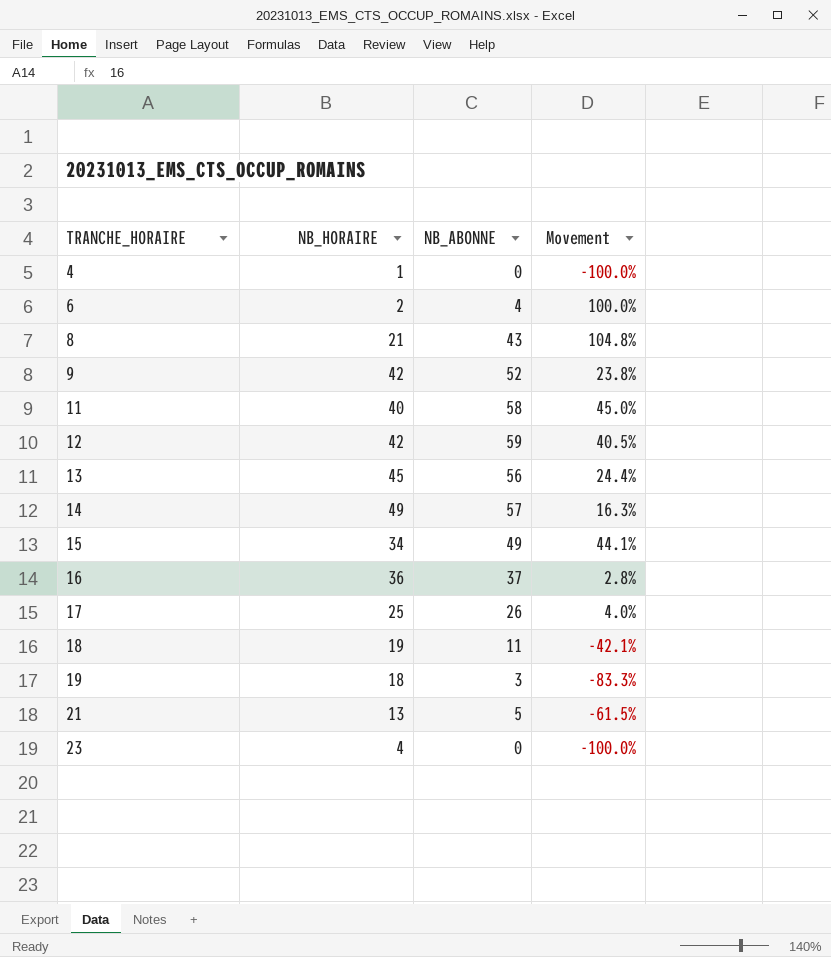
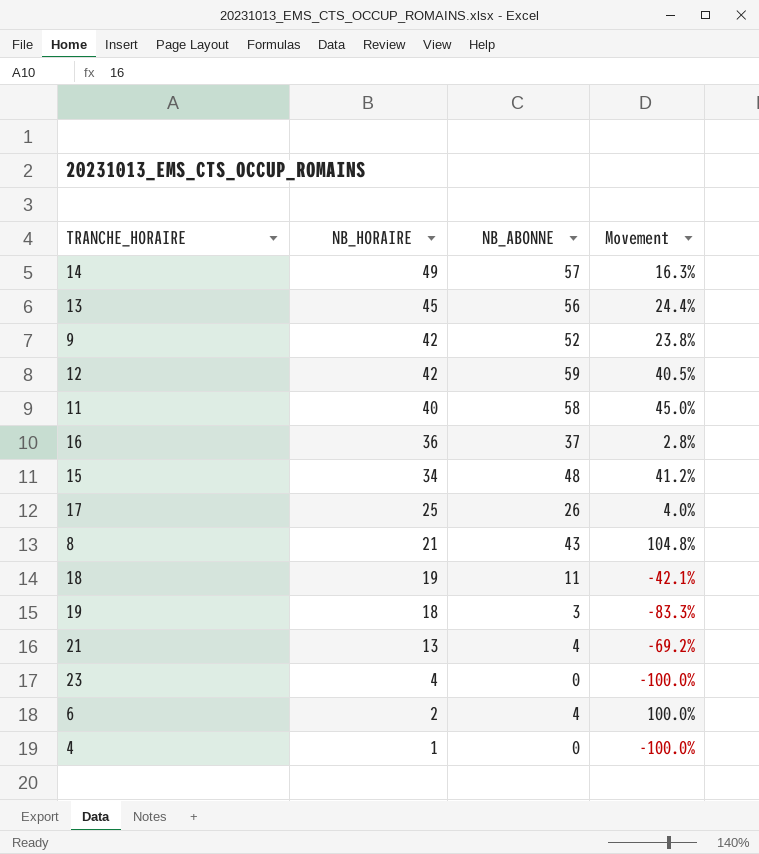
row order: TRANCHE_HORAIRE ascending -> NB_HORAIRE descending
15 | NB_ABONNE: 49 -> 48
15 | Movement: 44.1% -> 41.2%
21 | NB_ABONNE: 5 -> 4
21 | Movement: -61.5% -> -69.2%

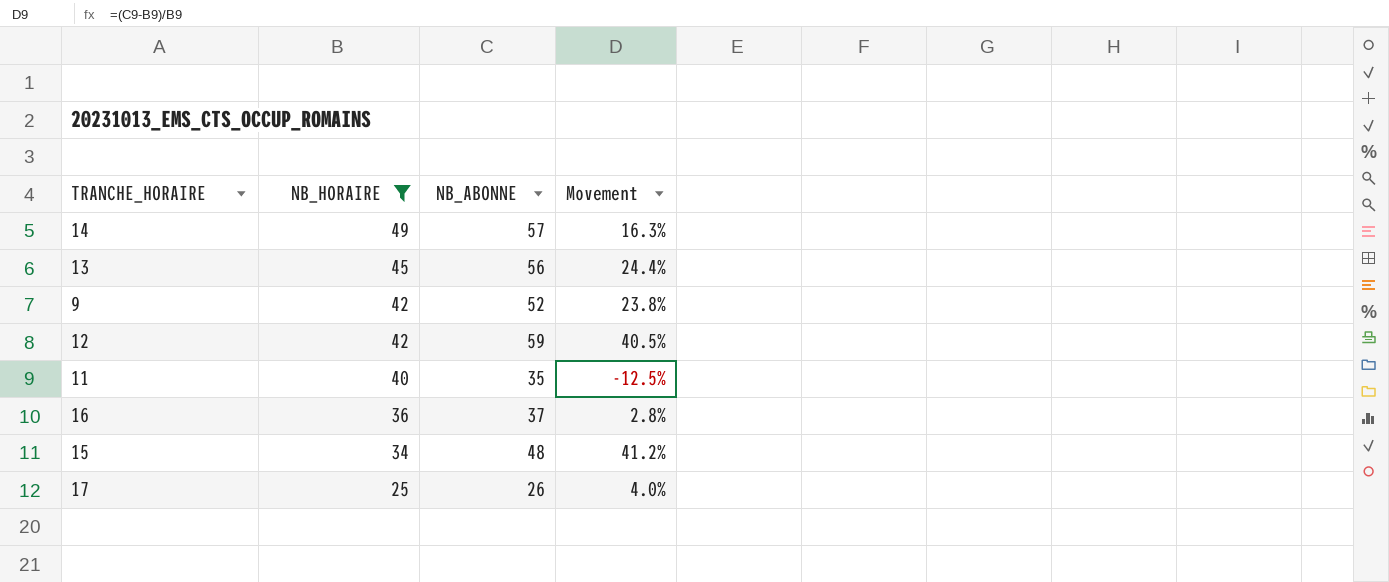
filter: none -> NB_HORAIRE >= 25
11 | NB_ABONNE: 58 -> 35
11 | Movement: 45.0% -> -12.5%

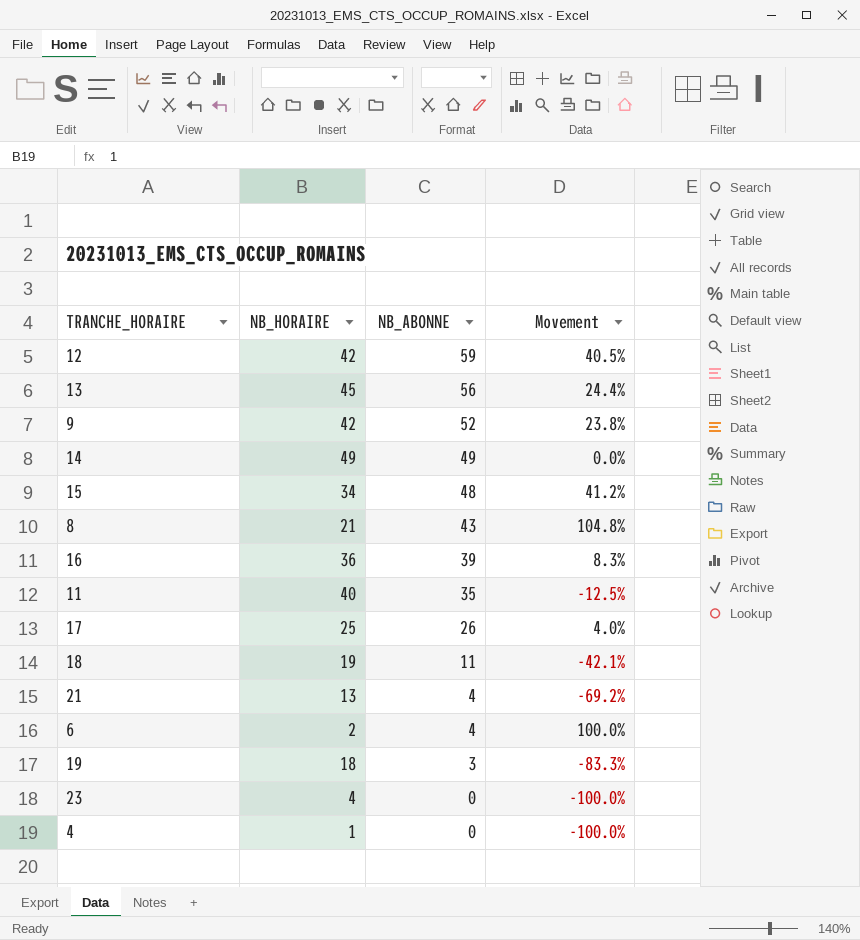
filter: NB_HORAIRE >= 25 -> none
row order: NB_HORAIRE descending -> NB_ABONNE descending
14 | NB_ABONNE: 57 -> 49
14 | Movement: 16.3% -> 0.0%
16 | NB_ABONNE: 37 -> 39
16 | Movement: 2.8% -> 8.3%

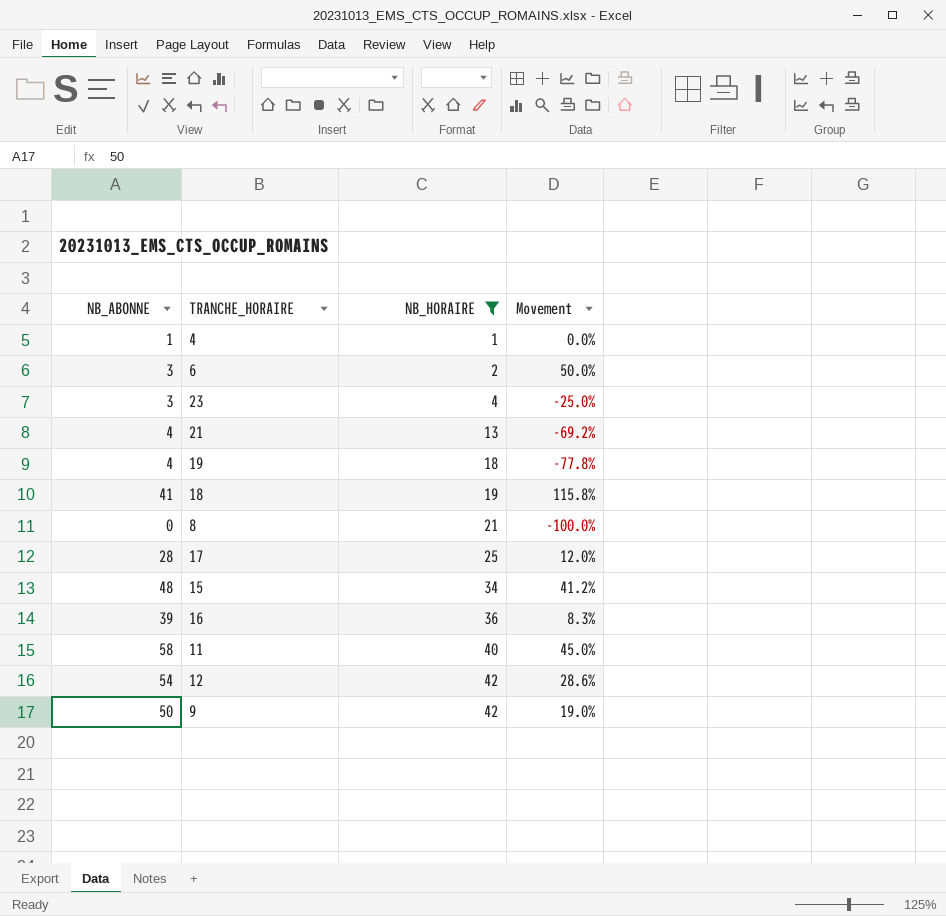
filter: none -> NB_HORAIRE <= 42
row order: NB_ABONNE descending -> NB_HORAIRE ascending
column NB_ABONNE | position: 3 -> 1
4 | NB_ABONNE: 0 -> 1
4 | Movement: -100.0% -> 0.0%
6 | NB_ABONNE: 4 -> 3
6 | Movement: 100.0% -> 50.0%
23 | NB_ABONNE: 0 -> 3
23 | Movement: -100.0% -> -25.0%
19 | NB_ABONNE: 3 -> 4
19 | Movement: -83.3% -> -77.8%
18 | NB_ABONNE: 11 -> 41
18 | Movement: -42.1% -> 115.8%
8 | NB_ABONNE: 43 -> 0
8 | Movement: 104.8% -> -100.0%
17 | NB_ABONNE: 26 -> 28
17 | Movement: 4.0% -> 12.0%
11 | NB_ABONNE: 35 -> 58
11 | Movement: -12.5% -> 45.0%
12 | NB_ABONNE: 59 -> 54
12 | Movement: 40.5% -> 28.6%
9 | NB_ABONNE: 52 -> 50
9 | Movement: 23.8% -> 19.0%

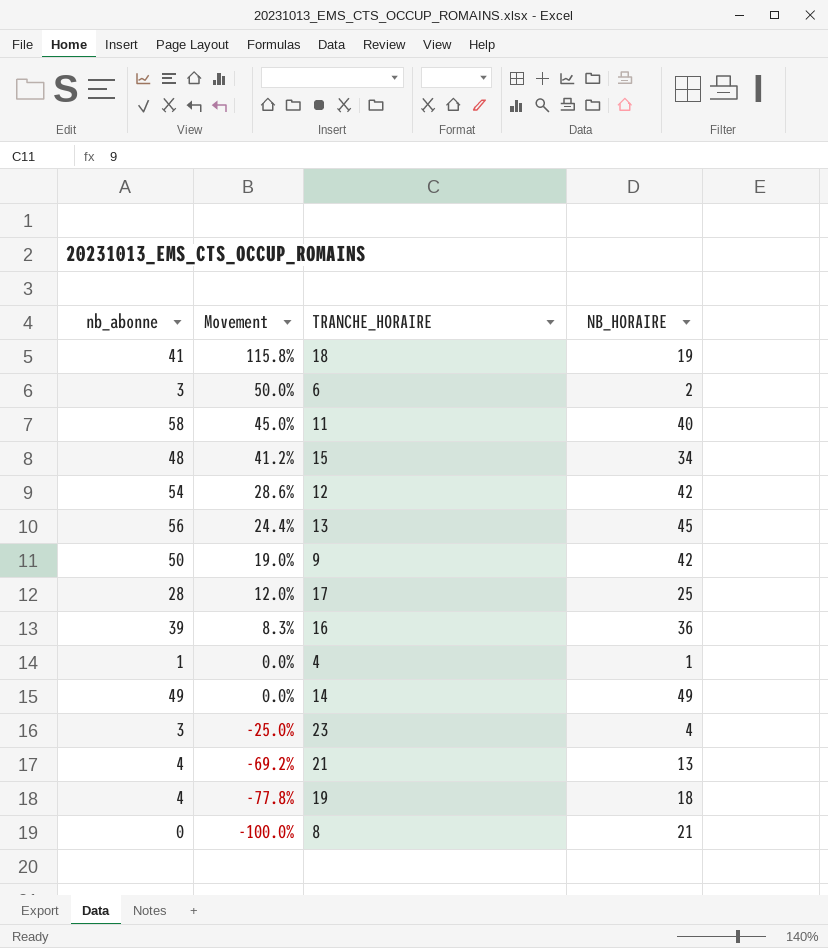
filter: NB_HORAIRE <= 42 -> none
row order: NB_HORAIRE ascending -> Movement descending
column name: NB_ABONNE -> nb_abonne
column Movement | position: 4 -> 2

